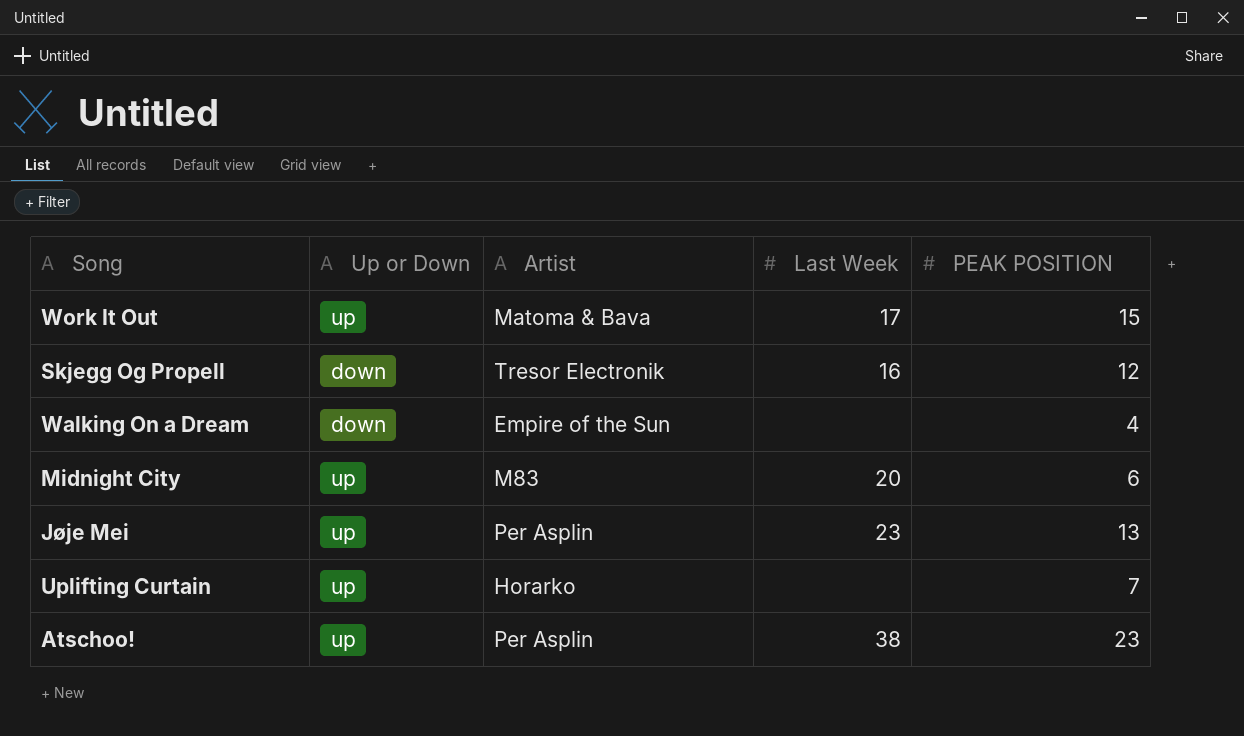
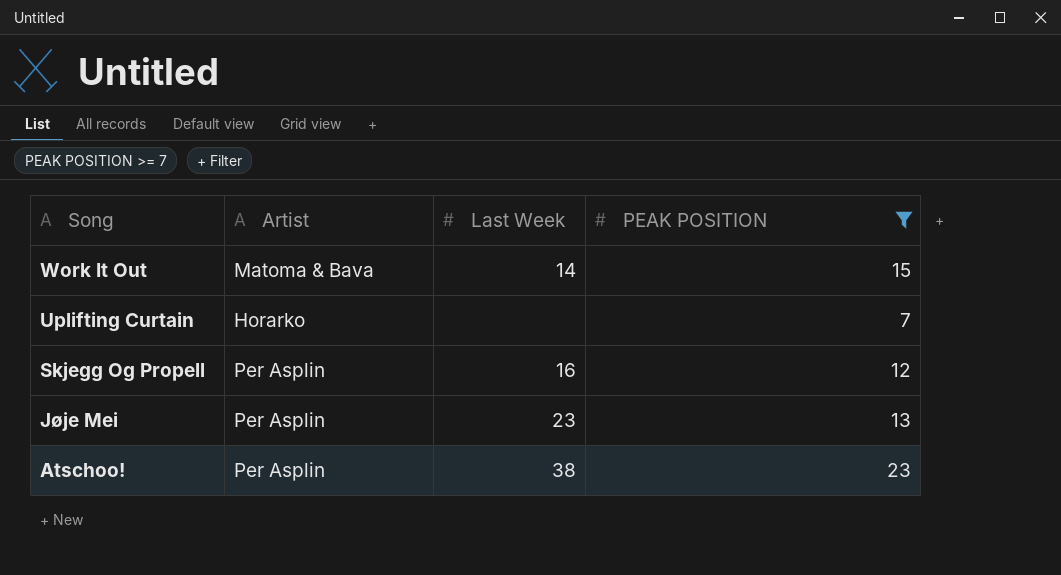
filter: none -> PEAK POSITION >= 7
row order: none -> Song descending
column Up or Down | position: 2 -> none
Work It Out | Last Week: 17 -> 14
Skjegg Og Propell | Artist: Tresor Electronik -> Per Asplin

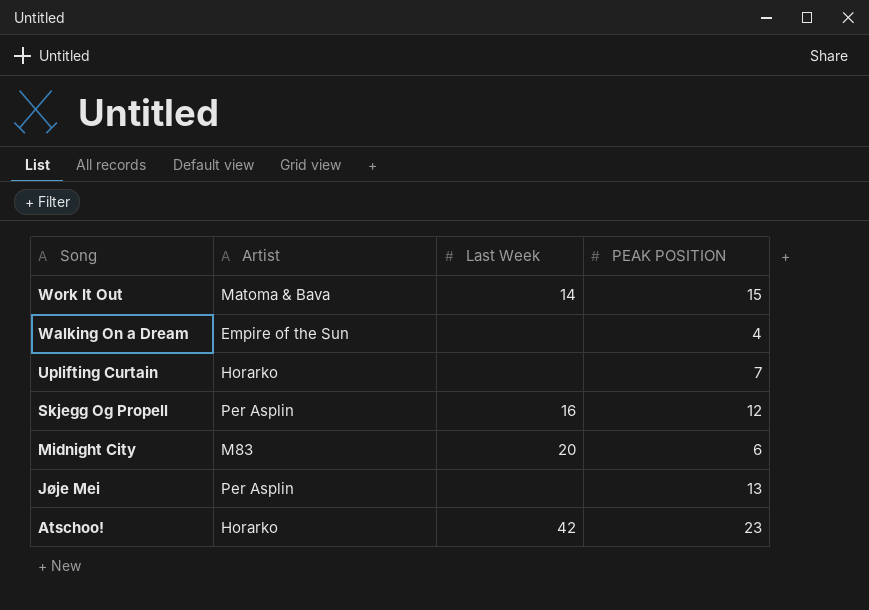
filter: PEAK POSITION >= 7 -> none
Jøje Mei | Last Week: 23 -> none
Atschoo! | Artist: Per Asplin -> Horarko
Atschoo! | Last Week: 38 -> 42

